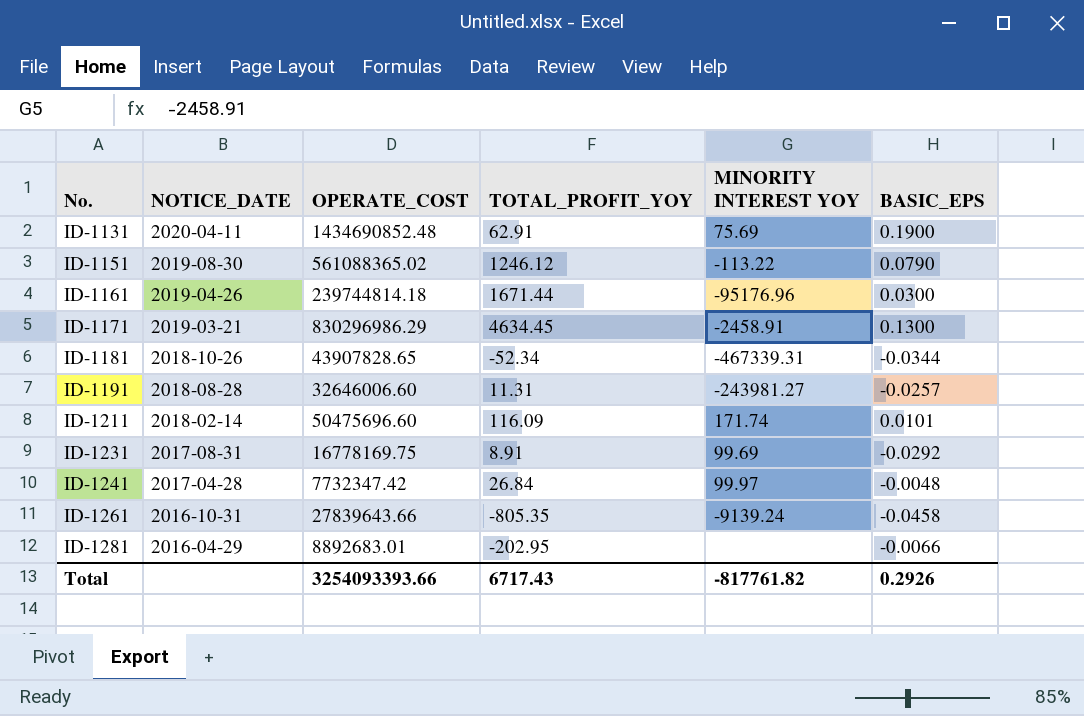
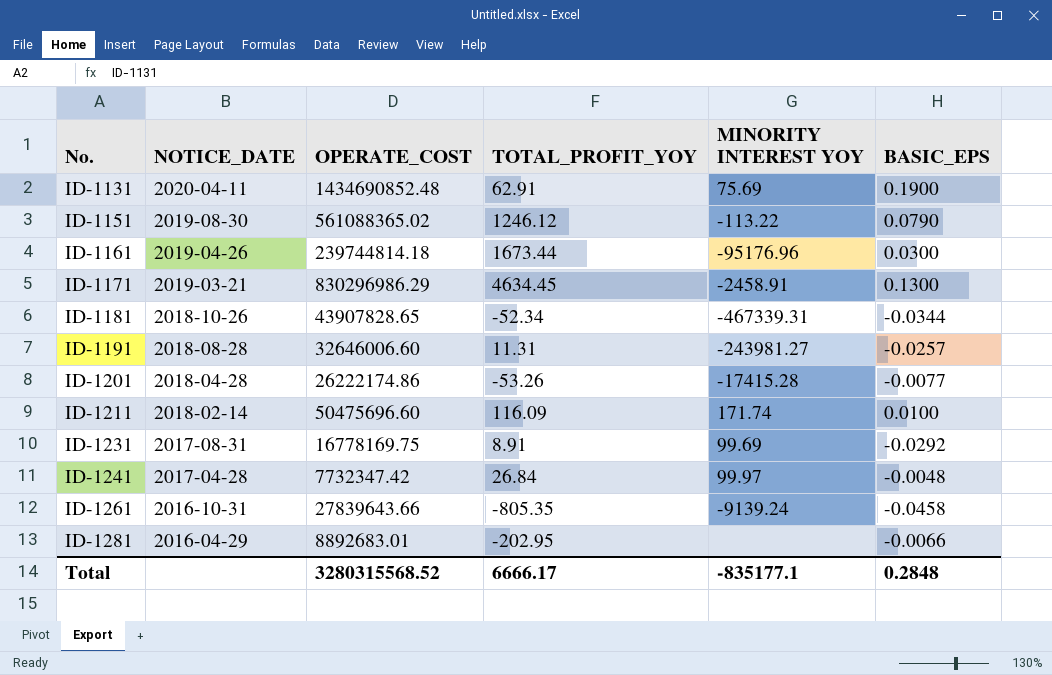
ID-1161 | TOTAL_PROFIT_YOY: 1671.44 -> 1673.44
row ID-1201: none -> 2018-04-28 | 26222174.86 | -53.26 | -17415.28 | -0.0077
ID-1211 | BASIC_EPS: 0.0101 -> 0.0100
Total | OPERATE_COST: 3254093393.66 -> 3280315568.52
Total | TOTAL_PROFIT_YOY: 6717.43 -> 6666.17
Total | MINORITY INTEREST YOY: -817761.82 -> -835177.1
Total | BASIC_EPS: 0.2926 -> 0.2848

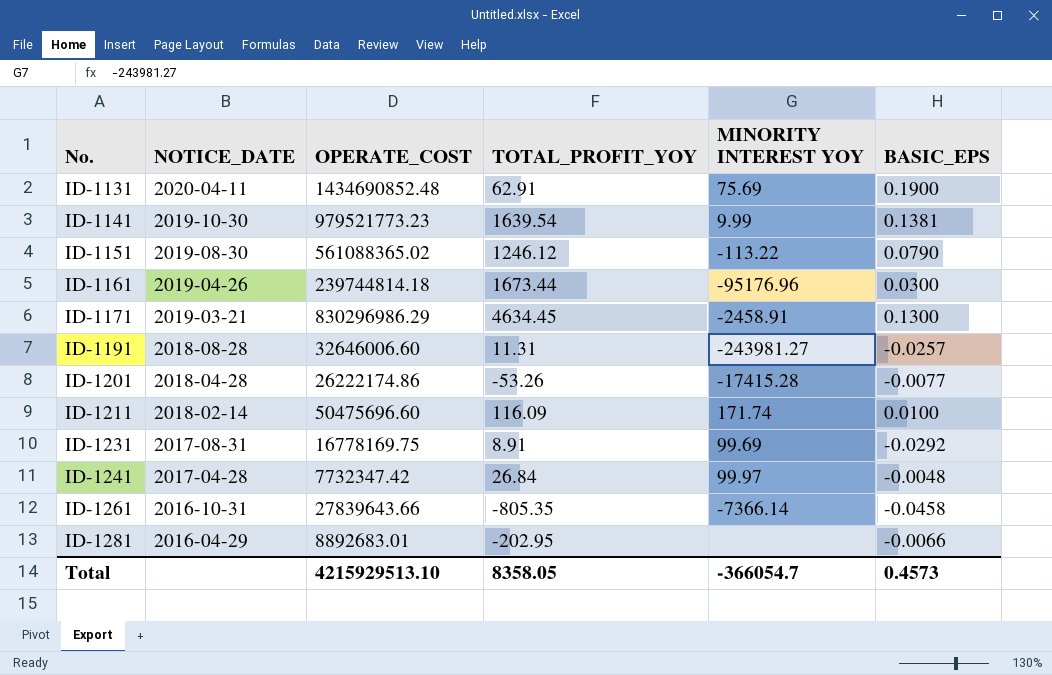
row ID-1181: 2018-10-26 | 43907828.65 | -52.34 | -467339.31 | -0.0344 -> none
row ID-1141: none -> 2019-10-30 | 979521773.23 | 1639.54 | 9.99 | 0.1381
ID-1261 | MINORITY INTEREST YOY: -9139.24 -> -7366.14
Total | OPERATE_COST: 3280315568.52 -> 4215929513.10
Total | TOTAL_PROFIT_YOY: 6666.17 -> 8358.05
Total | MINORITY INTEREST YOY: -835177.1 -> -366054.7
Total | BASIC_EPS: 0.2848 -> 0.4573

